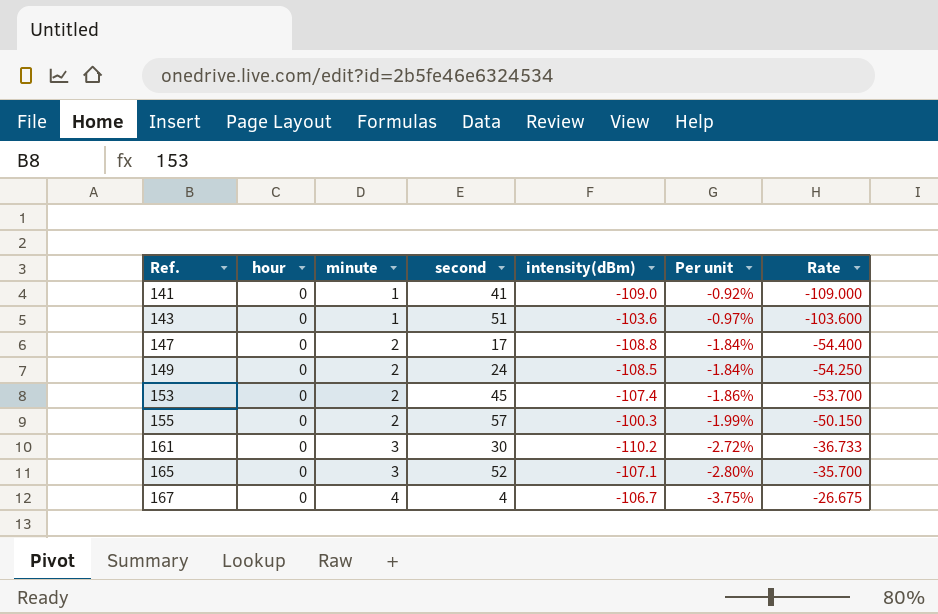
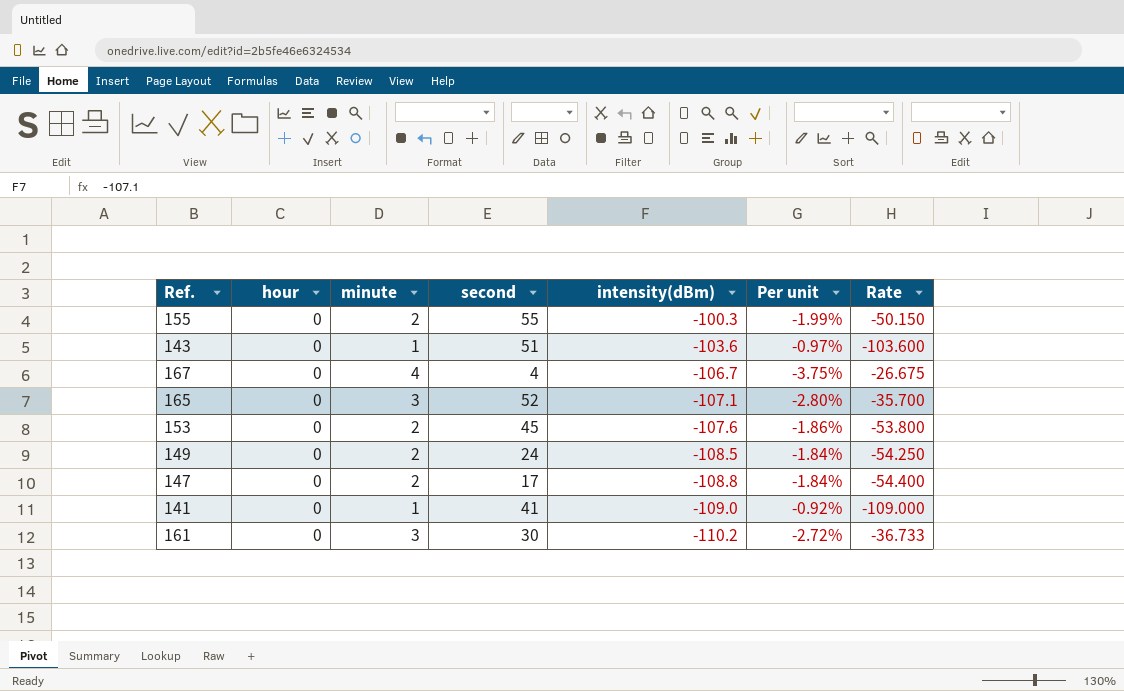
row order: Ref. ascending -> intensity(dBm) descending
155 | second: 57 -> 55
153 | intensity(dBm): -107.4 -> -107.6
153 | Rate: -53.700 -> -53.800

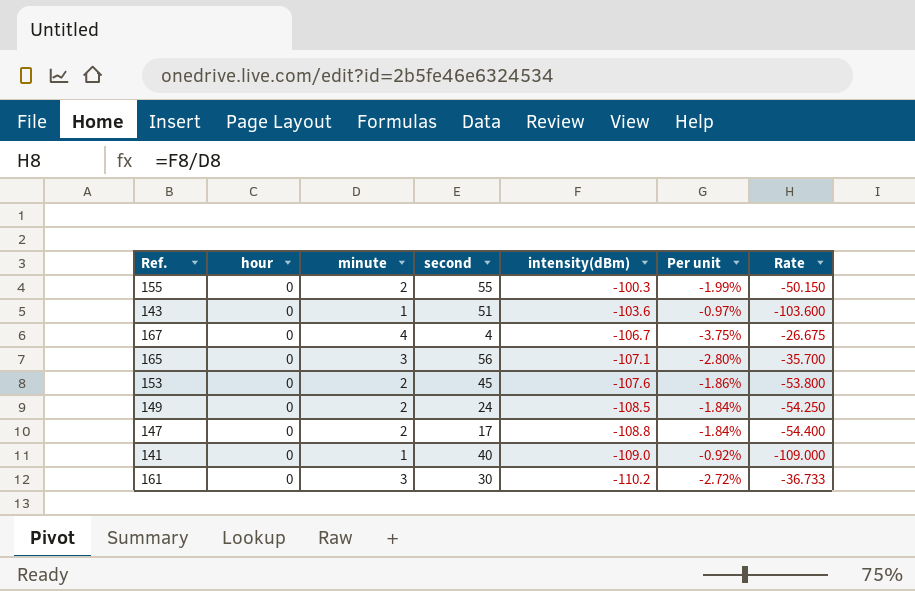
165 | second: 52 -> 56
141 | second: 41 -> 40

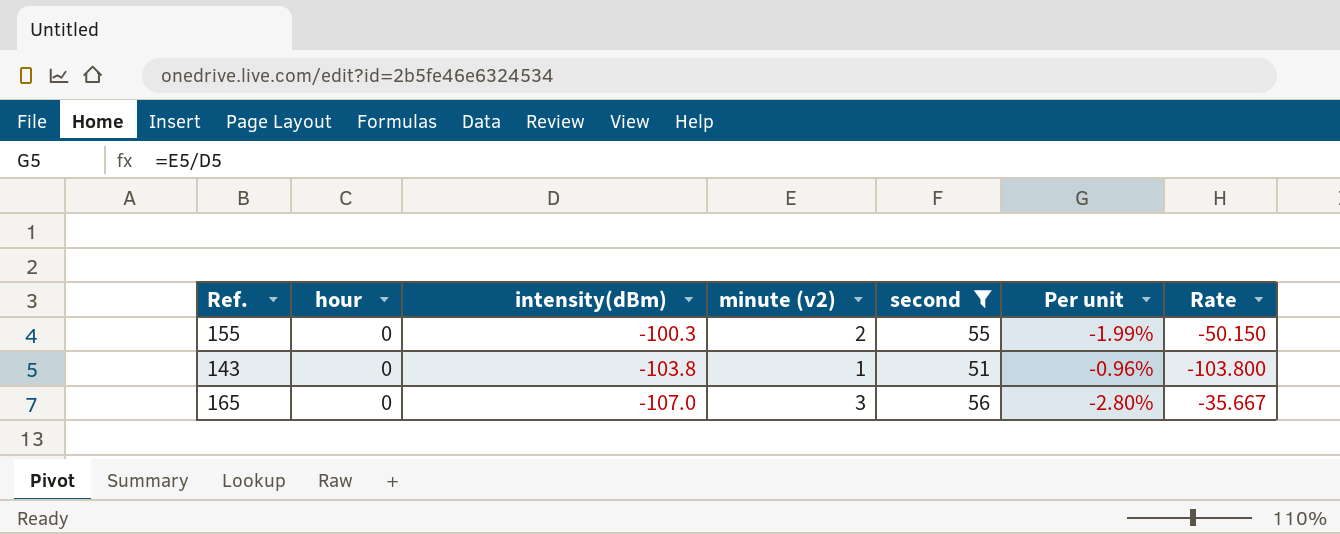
filter: none -> second >= 51
column intensity(dBm) | position: 5 -> 3
column name: minute -> minute (v2)
143 | intensity(dBm): -103.6 -> -103.8
143 | Per unit: -0.97% -> -0.96%
143 | Rate: -103.600 -> -103.800
165 | intensity(dBm): -107.1 -> -107.0
165 | Rate: -35.700 -> -35.667

